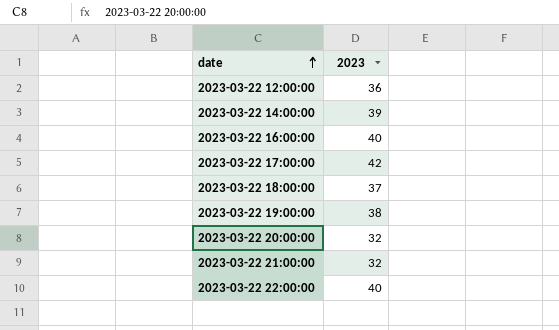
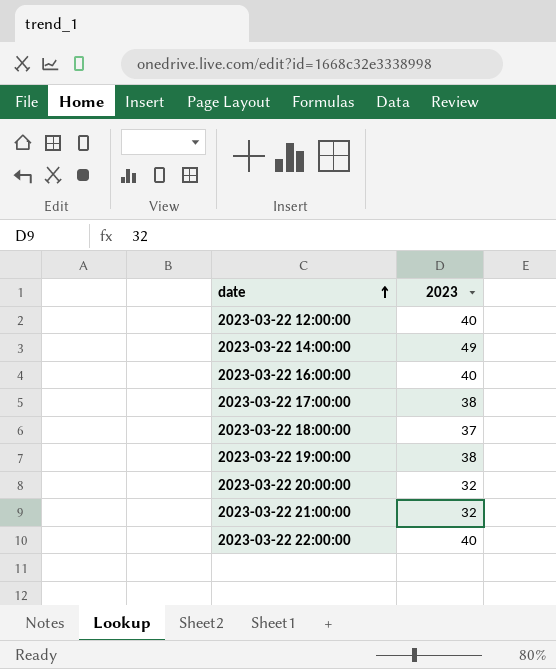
2023-03-22 12:00:00 | 2023: 36 -> 40
2023-03-22 14:00:00 | 2023: 39 -> 49
2023-03-22 17:00:00 | 2023: 42 -> 38

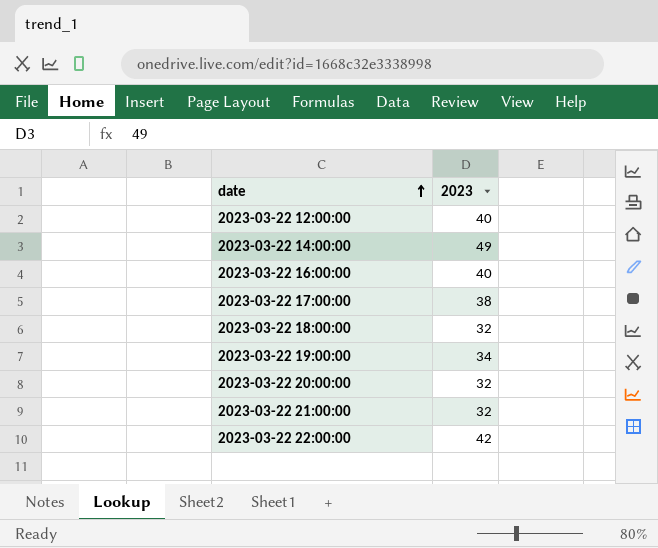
2023-03-22 18:00:00 | 2023: 37 -> 32
2023-03-22 19:00:00 | 2023: 38 -> 34
2023-03-22 22:00:00 | 2023: 40 -> 42

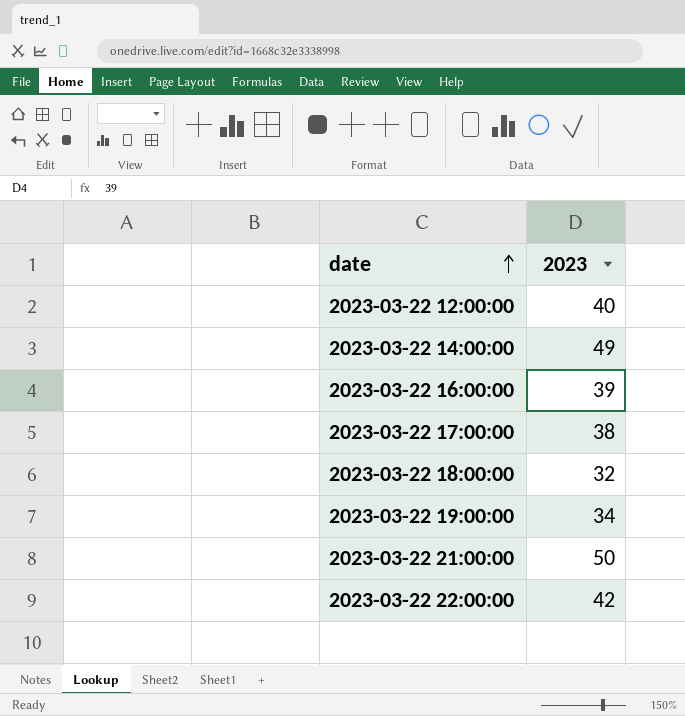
row 2023-03-22 20:00:00: 32 -> none
2023-03-22 16:00:00 | 2023: 40 -> 39
2023-03-22 21:00:00 | 2023: 32 -> 50

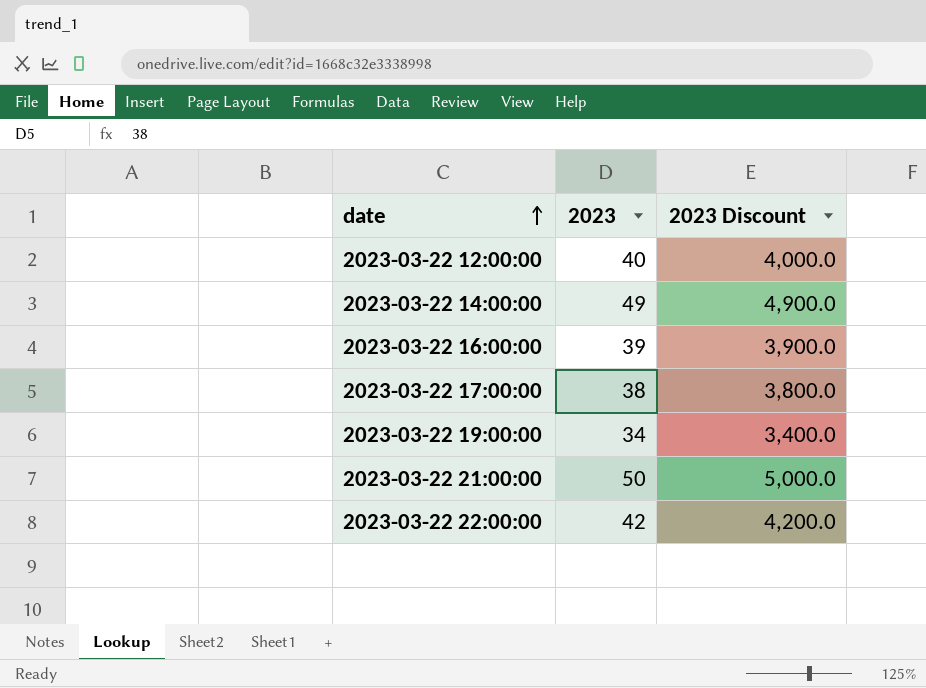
column 2023 Discount | formula: none -> [2023] * 100
row 2023-03-22 18:00:00: 32 -> none

